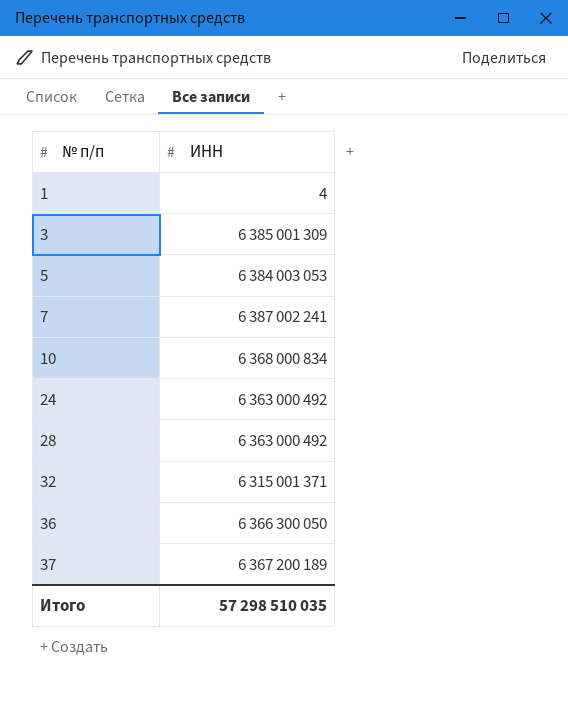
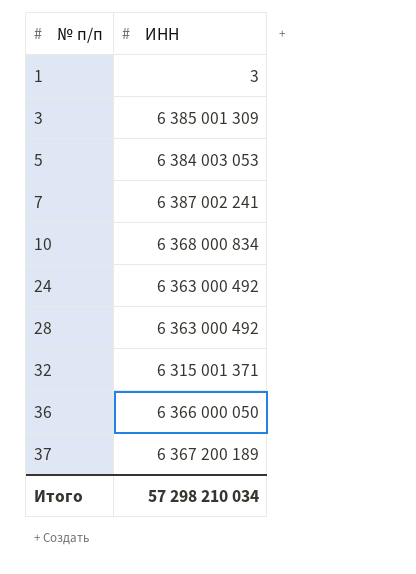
1 | ИНН: 4 -> 3
36 | ИНН: 6 366 300 050 -> 6 366 000 050
Итого | ИНН: 57 298 510 035 -> 57 298 210 034

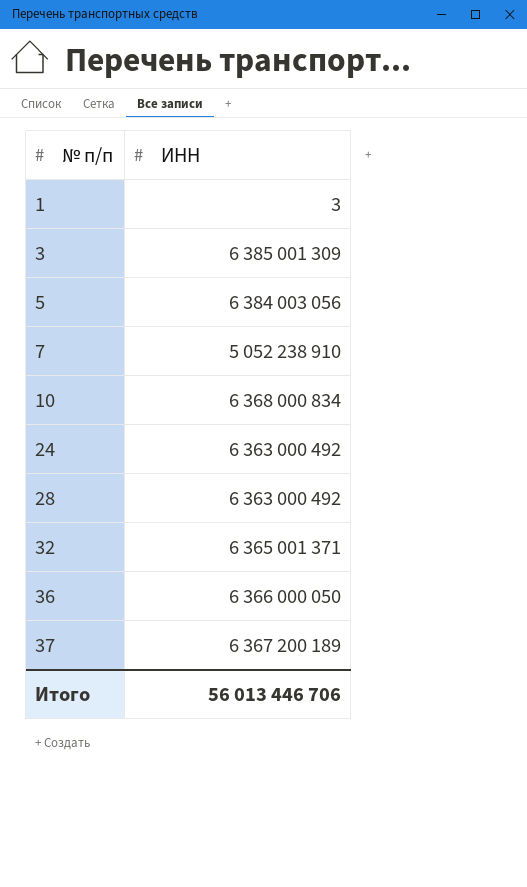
5 | ИНН: 6 384 003 053 -> 6 384 003 056
7 | ИНН: 6 387 002 241 -> 5 052 238 910
32 | ИНН: 6 315 001 371 -> 6 365 001 371
Итого | ИНН: 57 298 210 034 -> 56 013 446 706

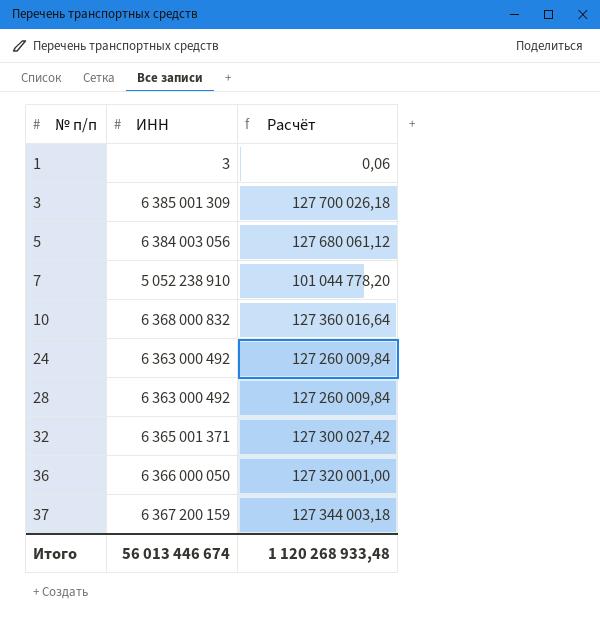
column Расчёт | formula: none -> [ИНН] * 0,02
10 | ИНН: 6 368 000 834 -> 6 368 000 832
37 | ИНН: 6 367 200 189 -> 6 367 200 159
Итого | ИНН: 56 013 446 706 -> 56 013 446 674

